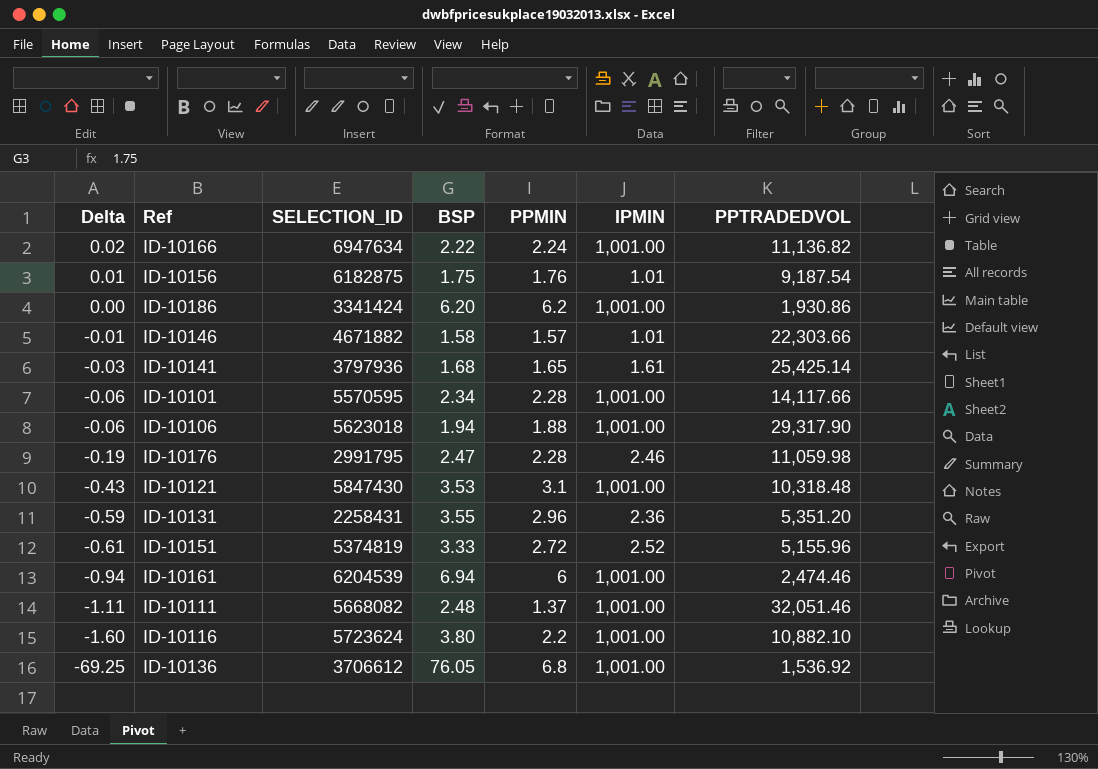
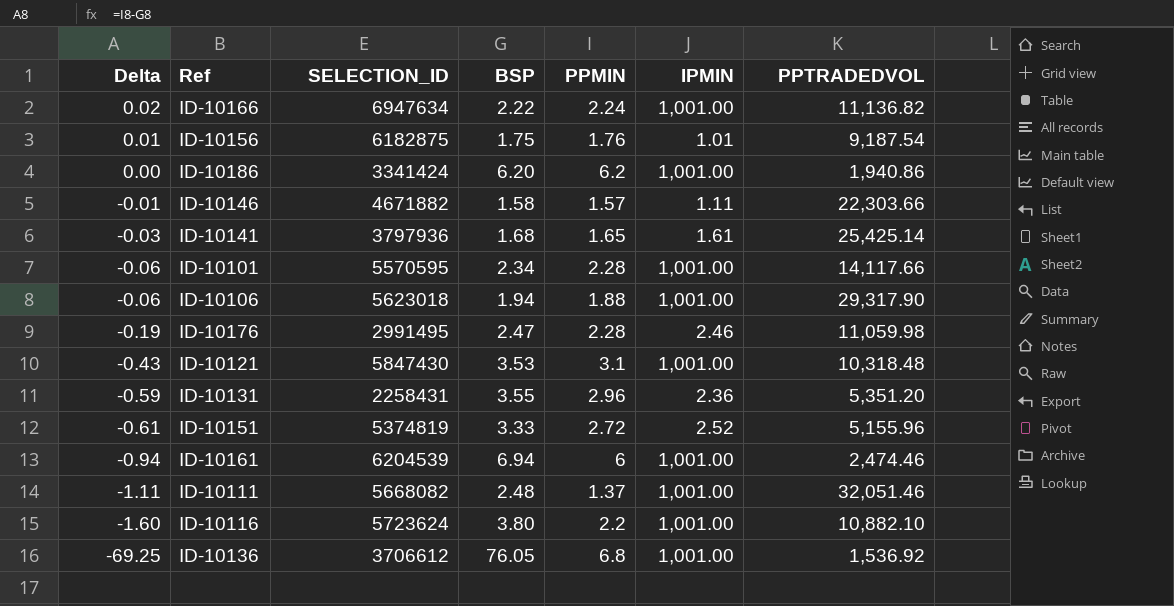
ID-10186 | PPTRADEDVOL: 1,930.86 -> 1,940.86
ID-10146 | IPMIN: 1.01 -> 1.11
ID-10176 | SELECTION_ID: 2991795 -> 2991495

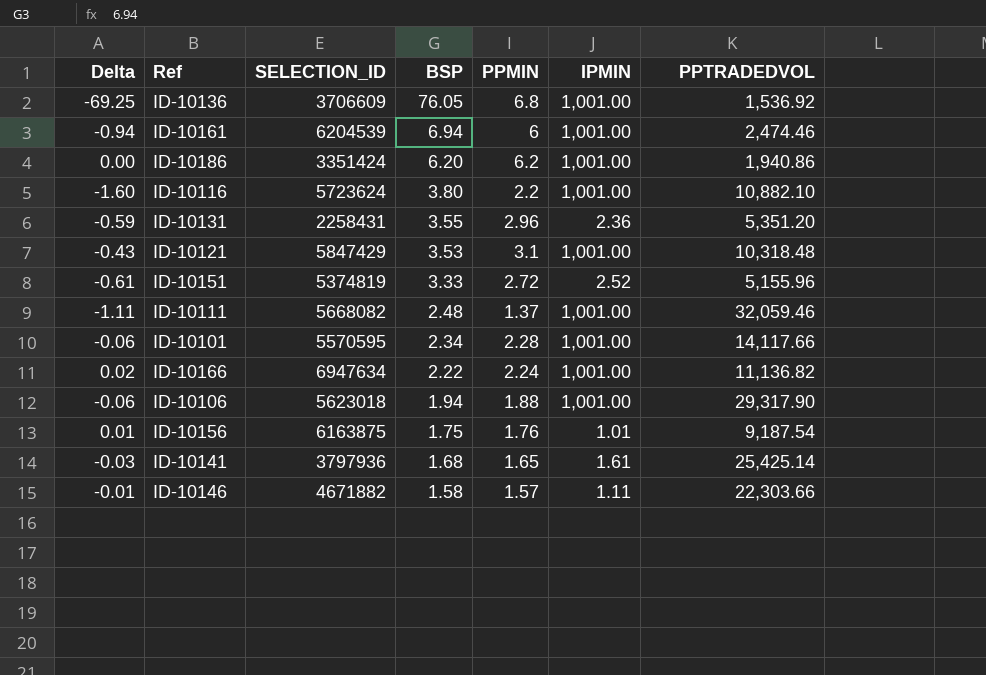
row order: Delta descending -> BSP descending
row ID-10176: -0.19 | 2991495 | 2.47 | 2.28 | 2.46 | 11,059.98 -> none
ID-10136 | SELECTION_ID: 3706612 -> 3706609
ID-10186 | SELECTION_ID: 3341424 -> 3351424
ID-10121 | SELECTION_ID: 5847430 -> 5847429
ID-10111 | PPTRADEDVOL: 32,051.46 -> 32,059.46
ID-10156 | SELECTION_ID: 6182875 -> 6163875

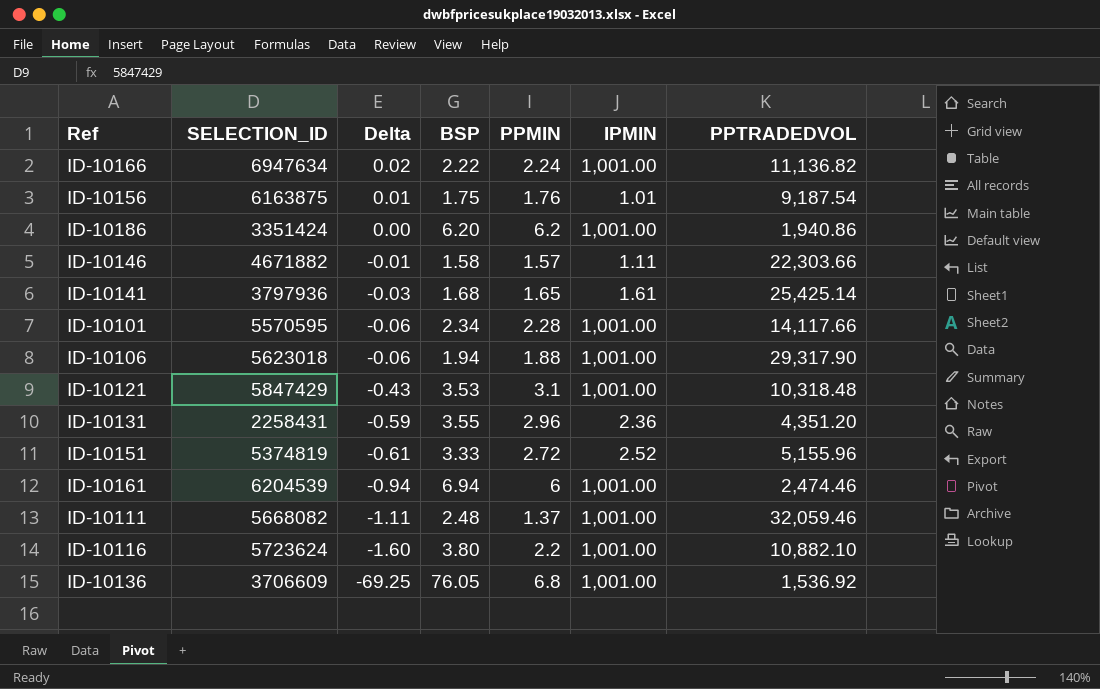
row order: BSP descending -> Delta descending
column Delta | position: 1 -> 3
ID-10131 | PPTRADEDVOL: 5,351.20 -> 4,351.20

